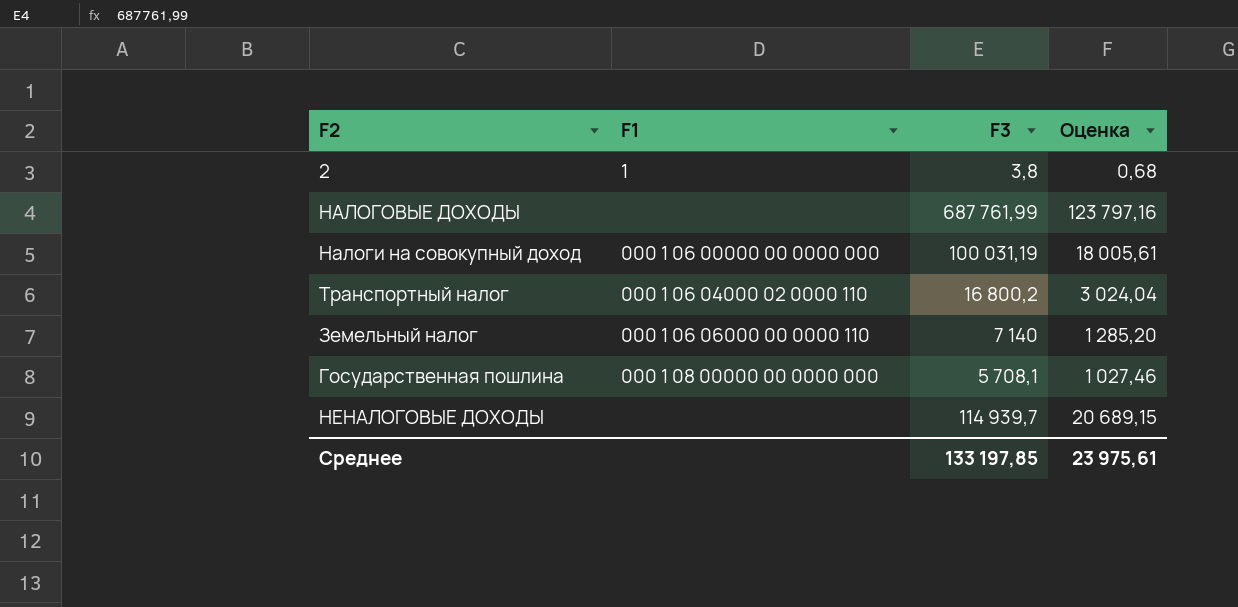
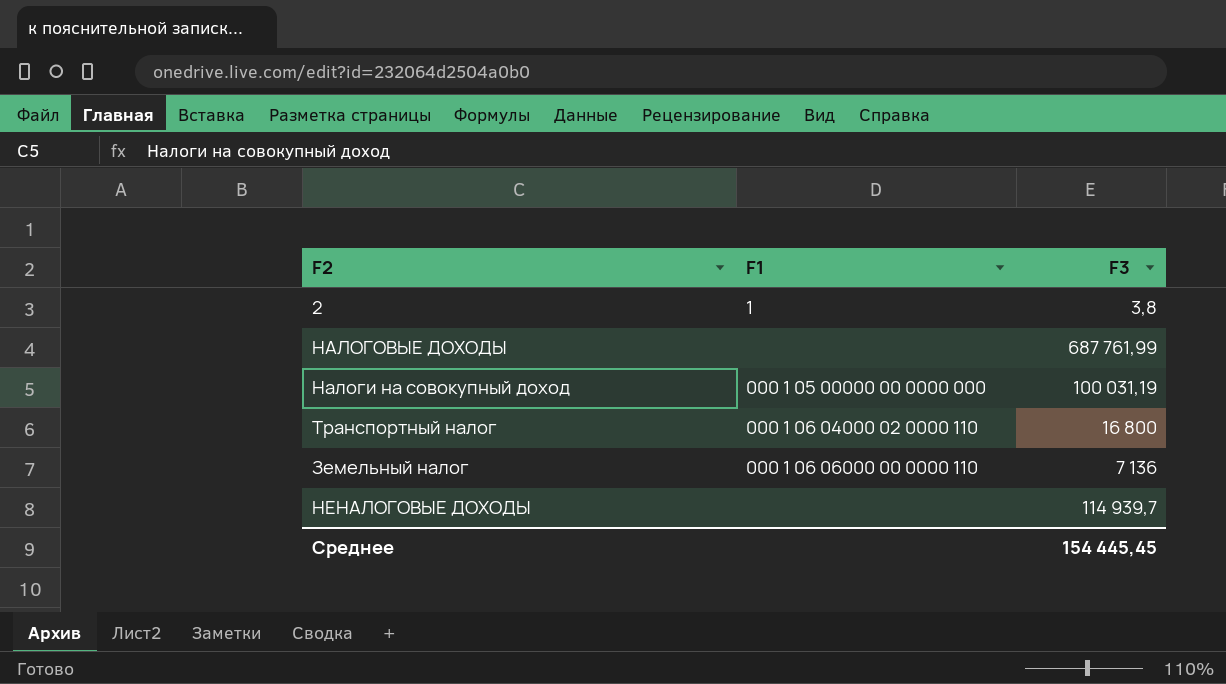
column Оценка | formula: [F3] * 0,18 -> none
row Государственная пошлина: 000 1 08 00000 00 0000 000 | 5 708,1 | 1 027,46 -> none
Налоги на совокупный доход | F1: 000 1 06 00000 00 0000 000 -> 000 1 05 00000 00 0000 000
Транспортный налог | F3: 16 800,2 -> 16 800
Земельный налог | F3: 7 140 -> 7 136
Среднее | F3: 133 197,85 -> 154 445,45

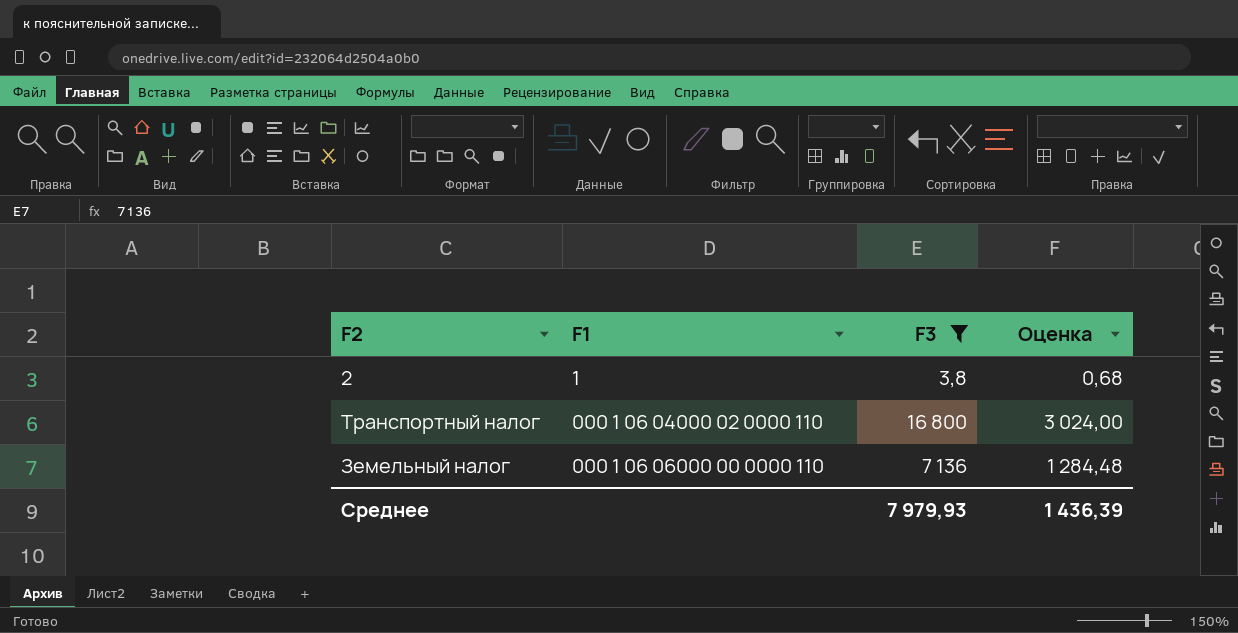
filter: none -> F3 <= 16 800
column Оценка | formula: none -> [F3] * 0,18
Среднее | F3: 154 445,45 -> 7 979,93

